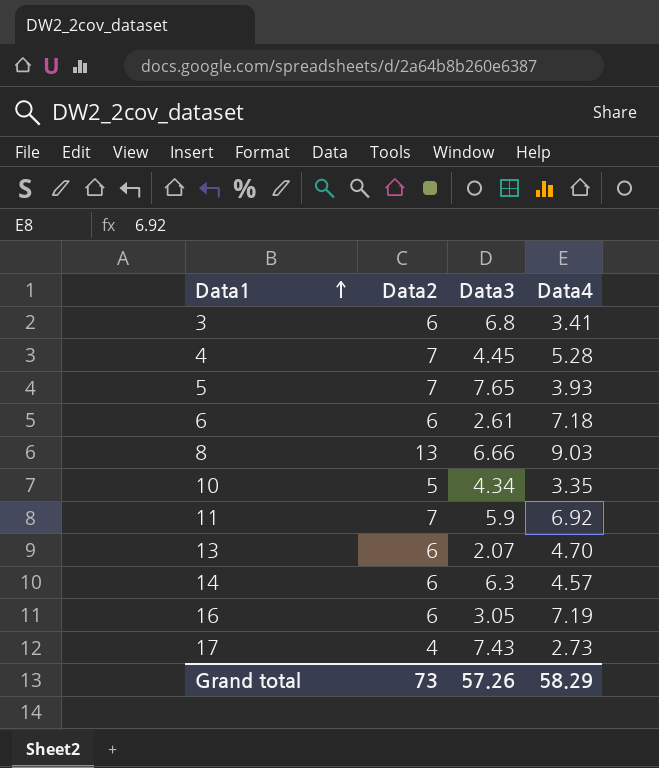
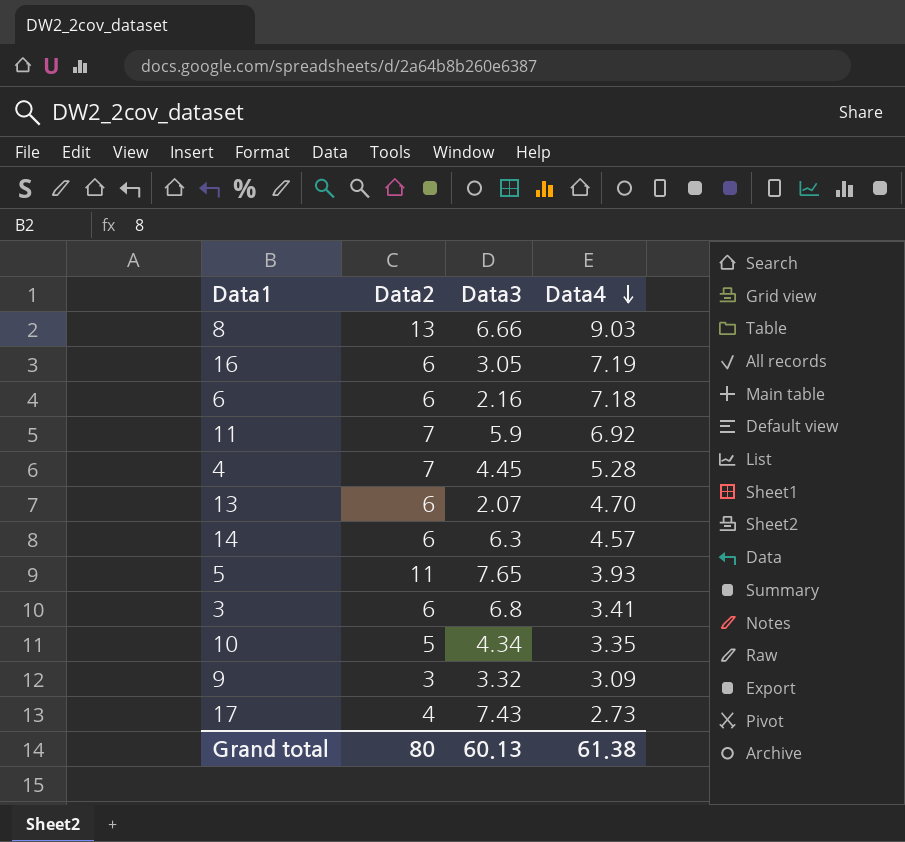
row order: Data1 ascending -> Data4 descending
6 | Data3: 2.61 -> 2.16
5 | Data2: 7 -> 11
row 9: none -> 3 | 3.32 | 3.09
Grand total | Data2: 73 -> 80
Grand total | Data3: 57.26 -> 60.13
Grand total | Data4: 58.29 -> 61.38

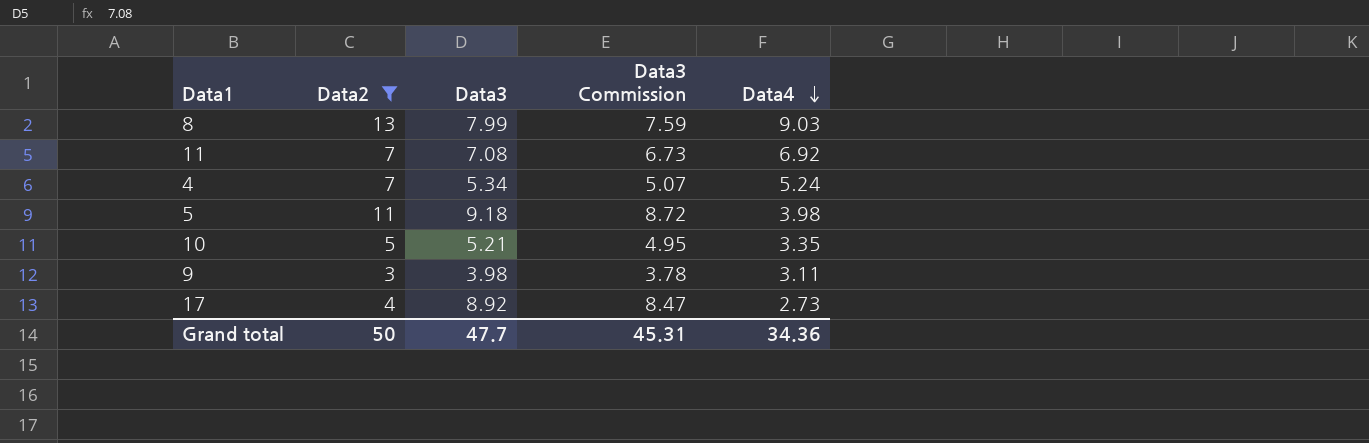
filter: none -> Data2 != 6
column Data3 Commission | formula: none -> [Data3] * 0.95
8 | Data3: 6.66 -> 7.99
11 | Data3: 5.9 -> 7.08
4 | Data3: 4.45 -> 5.34
4 | Data4: 5.28 -> 5.24
5 | Data3: 7.65 -> 9.18
5 | Data4: 3.93 -> 3.98
10 | Data3: 4.34 -> 5.21
9 | Data3: 3.32 -> 3.98
9 | Data4: 3.09 -> 3.11
17 | Data3: 7.43 -> 8.92
Grand total | Data2: 80 -> 50
Grand total | Data3: 60.13 -> 47.7
Grand total | Data4: 61.38 -> 34.36

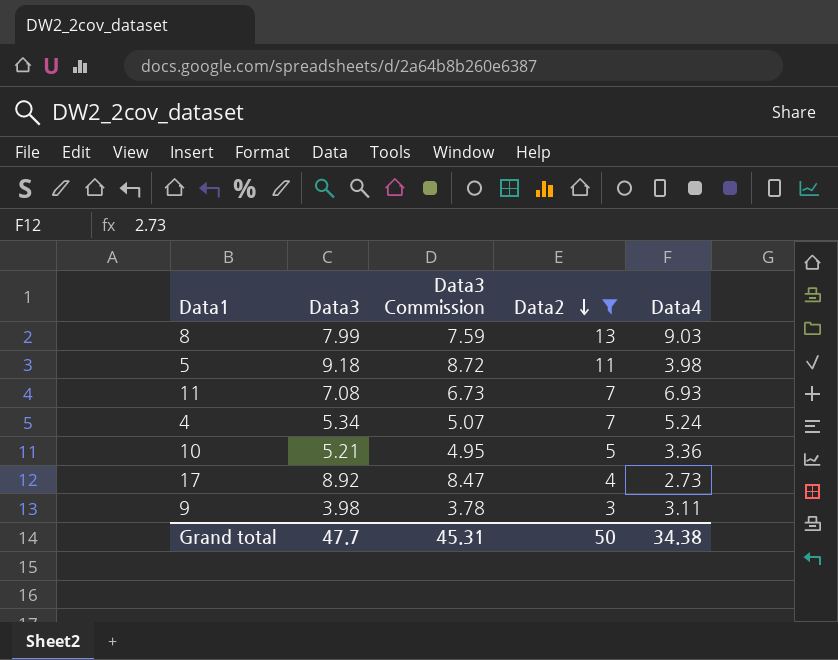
row order: Data4 descending -> Data2 descending
column Data2 | position: 2 -> 4
11 | Data4: 6.92 -> 6.93
10 | Data4: 3.35 -> 3.36
Grand total | Data4: 34.36 -> 34.38

